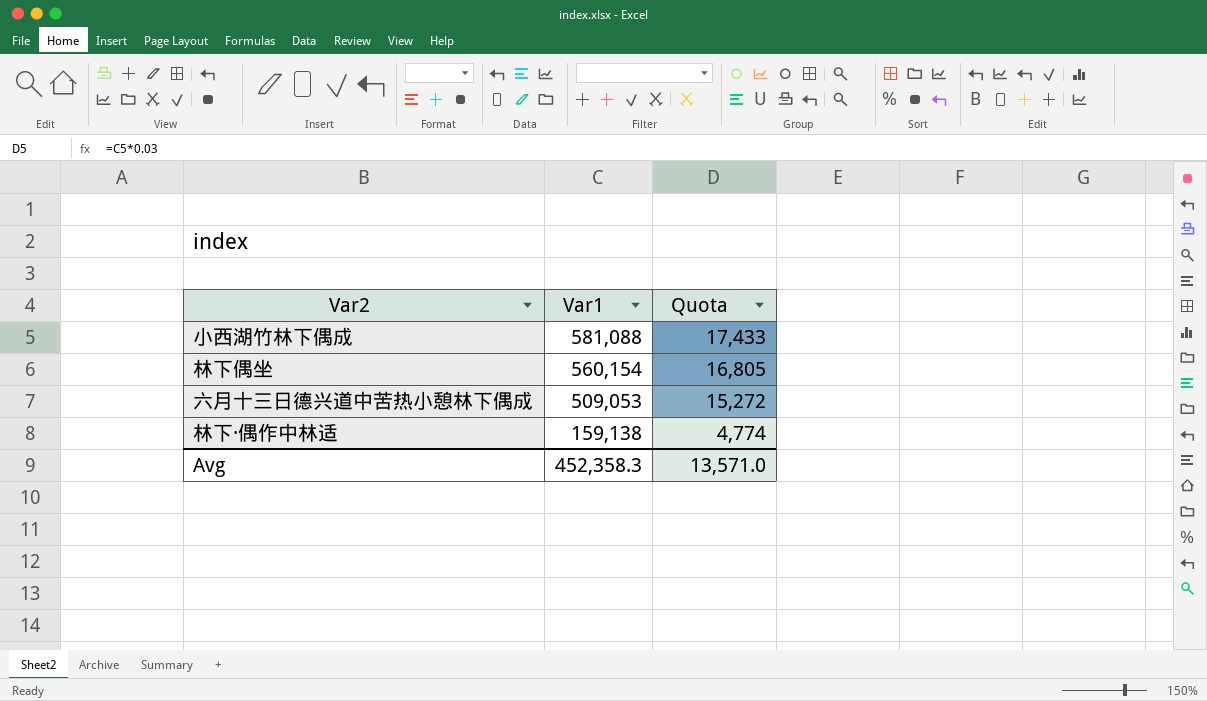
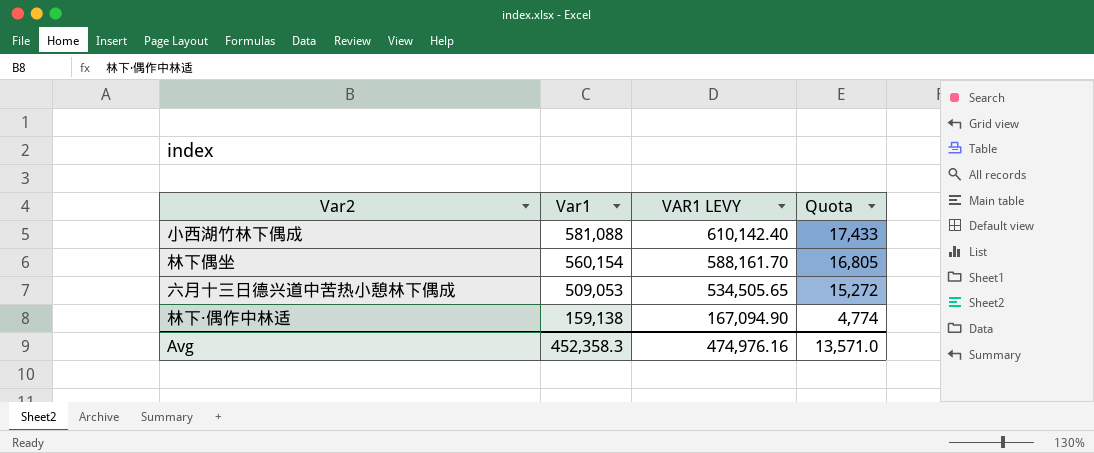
column VAR1 LEVY | formula: none -> [Var1] * 1.05

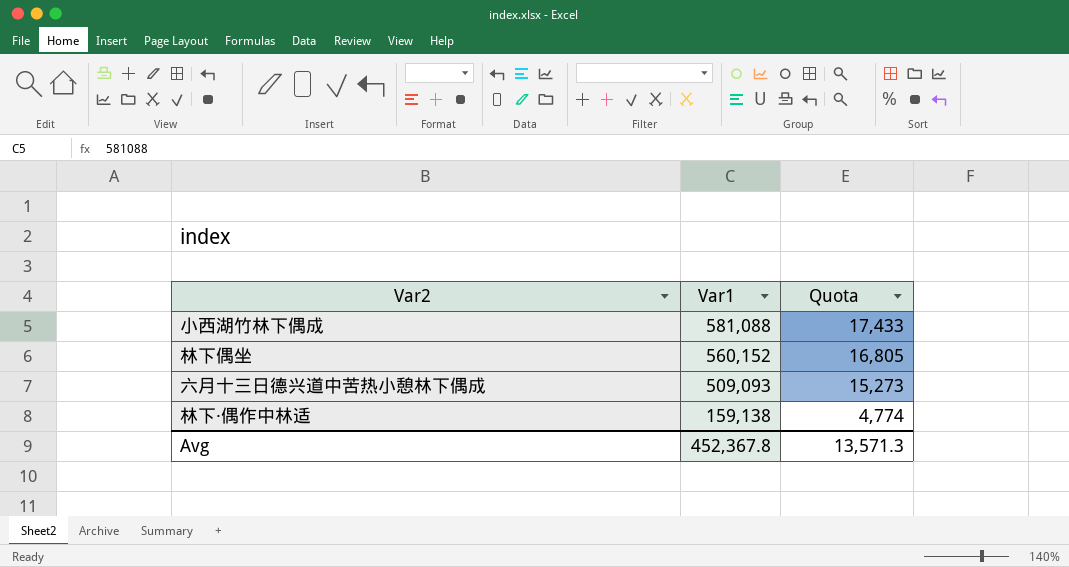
column VAR1 LEVY | formula: [Var1] * 1.05 -> none
林下偶坐 | Var1: 560,154 -> 560,152
六月十三日德兴道中苦热小憩林下偶成 | Var1: 509,053 -> 509,093
六月十三日德兴道中苦热小憩林下偶成 | Quota: 15,272 -> 15,273
Avg | Var1: 452,358.3 -> 452,367.8
Avg | Quota: 13,571.0 -> 13,571.3

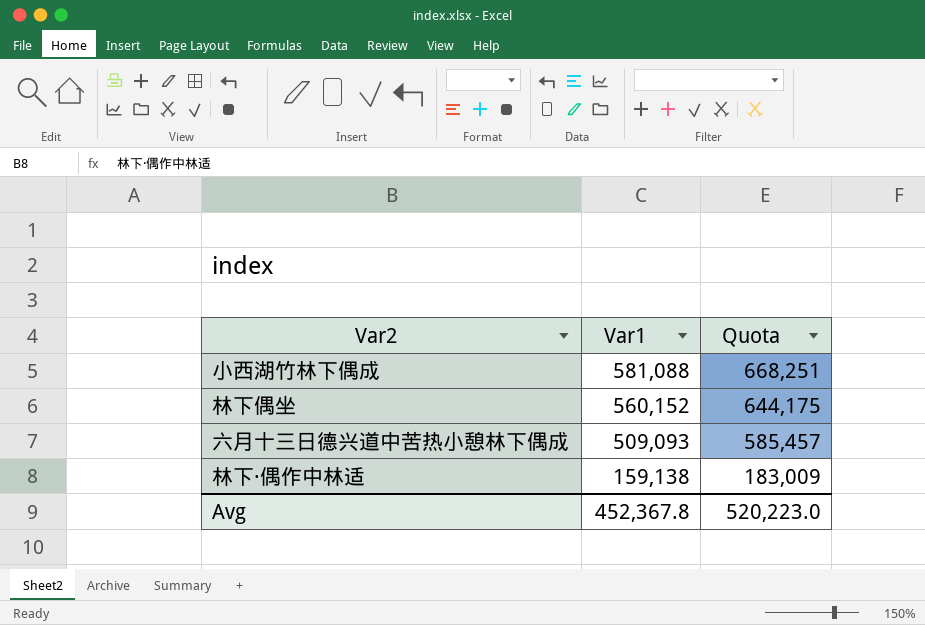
column Quota | formula: [Var1] * 0.03 -> [Var1] * 1.15
Avg | Quota: 13,571.3 -> 520,223.0

